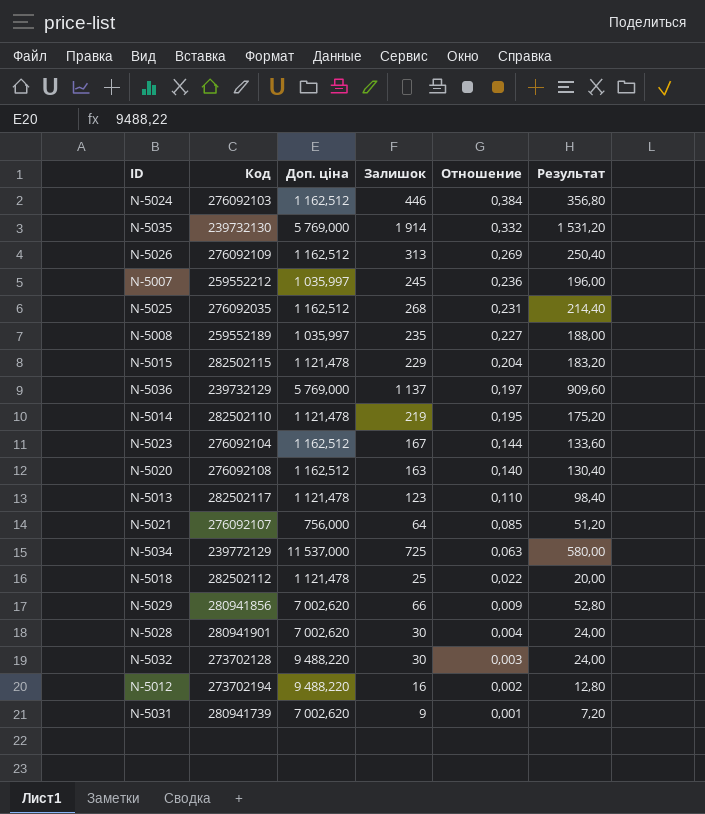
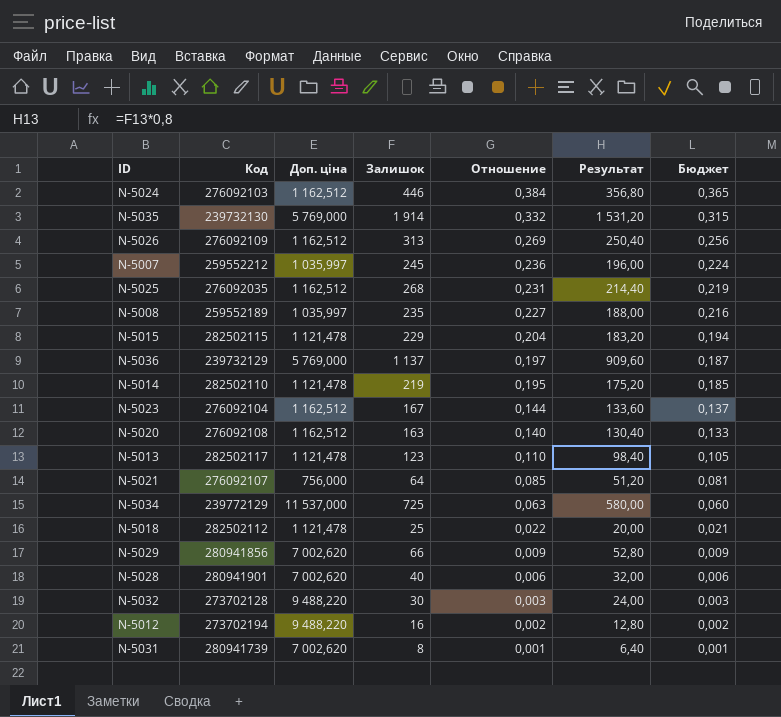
column Бюджет | formula: none -> [Отношение] * 0,95
N-5028 | Залишок: 30 -> 40
N-5028 | Отношение: 0,004 -> 0,006
N-5028 | Результат: 24,00 -> 32,00
N-5031 | Залишок: 9 -> 8
N-5031 | Результат: 7,20 -> 6,40

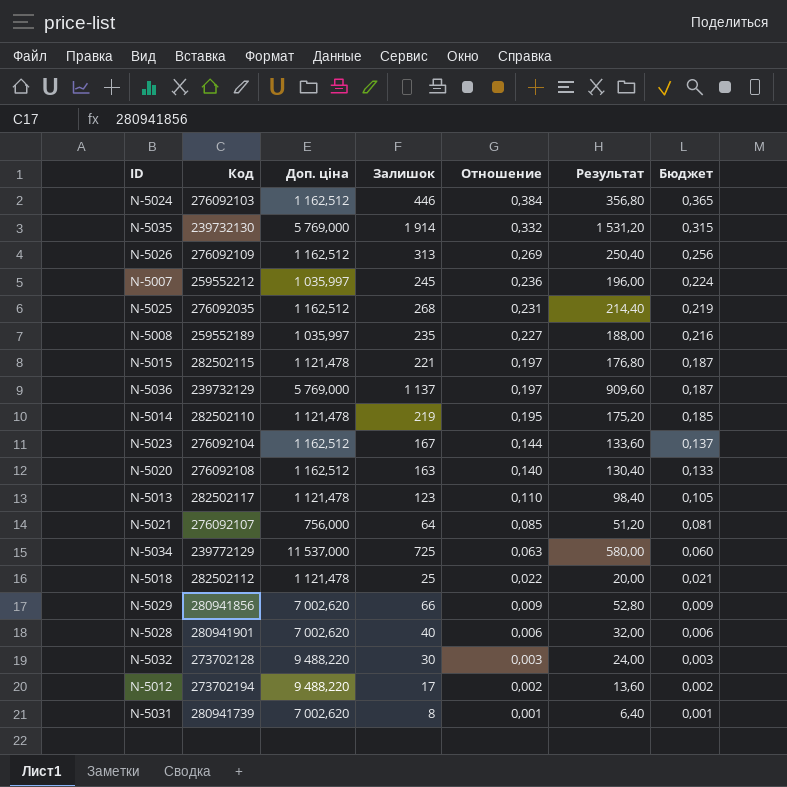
N-5015 | Залишок: 229 -> 221
N-5015 | Отношение: 0,204 -> 0,197
N-5015 | Результат: 183,20 -> 176,80
N-5015 | Бюджет: 0,194 -> 0,187
N-5012 | Залишок: 16 -> 17
N-5012 | Результат: 12,80 -> 13,60

